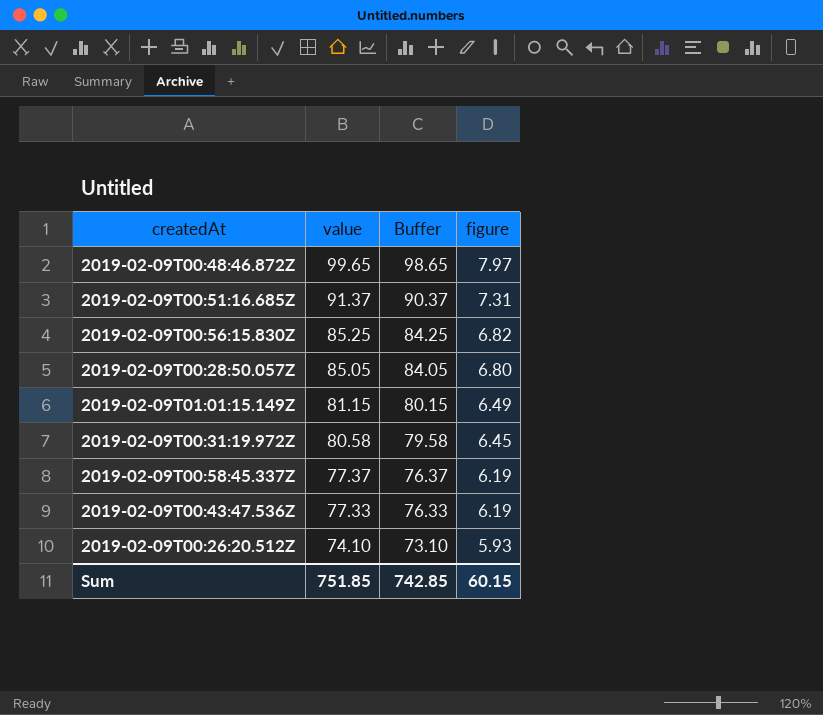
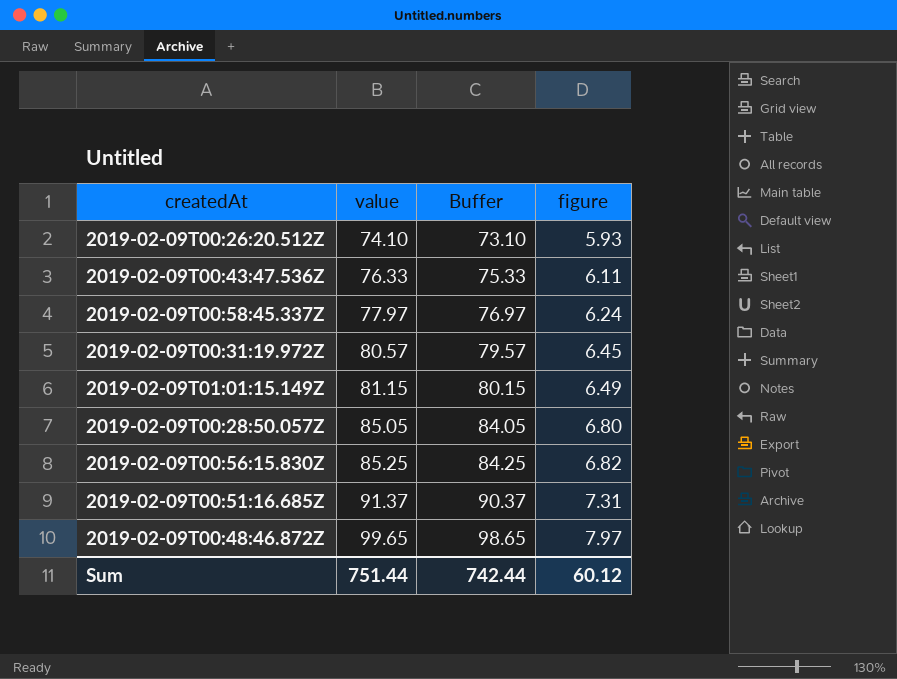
row order: value descending -> value ascending
2019-02-09T00:43:47.536Z | value: 77.33 -> 76.33
2019-02-09T00:43:47.536Z | Buffer: 76.33 -> 75.33
2019-02-09T00:43:47.536Z | figure: 6.19 -> 6.11
2019-02-09T00:58:45.337Z | value: 77.37 -> 77.97
2019-02-09T00:58:45.337Z | Buffer: 76.37 -> 76.97
2019-02-09T00:58:45.337Z | figure: 6.19 -> 6.24
2019-02-09T00:31:19.972Z | value: 80.58 -> 80.57
2019-02-09T00:31:19.972Z | Buffer: 79.58 -> 79.57
Sum | value: 751.85 -> 751.44
Sum | Buffer: 742.85 -> 742.44
Sum | figure: 60.15 -> 60.12

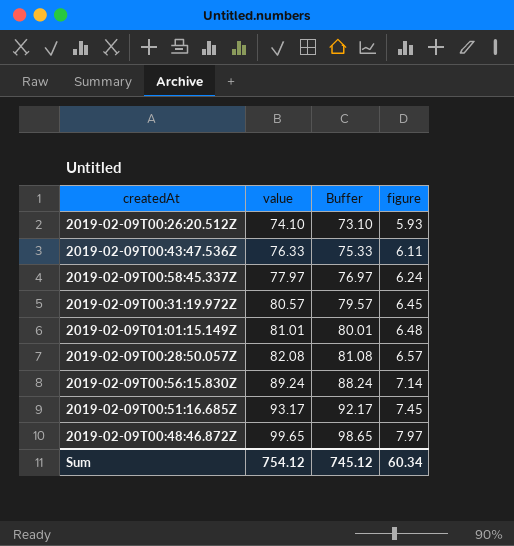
2019-02-09T01:01:15.149Z | value: 81.15 -> 81.01
2019-02-09T01:01:15.149Z | Buffer: 80.15 -> 80.01
2019-02-09T01:01:15.149Z | figure: 6.49 -> 6.48
2019-02-09T00:28:50.057Z | value: 85.05 -> 82.08
2019-02-09T00:28:50.057Z | Buffer: 84.05 -> 81.08
2019-02-09T00:28:50.057Z | figure: 6.80 -> 6.57
2019-02-09T00:56:15.830Z | value: 85.25 -> 89.24
2019-02-09T00:56:15.830Z | Buffer: 84.25 -> 88.24
2019-02-09T00:56:15.830Z | figure: 6.82 -> 7.14
2019-02-09T00:51:16.685Z | value: 91.37 -> 93.17
2019-02-09T00:51:16.685Z | Buffer: 90.37 -> 92.17
2019-02-09T00:51:16.685Z | figure: 7.31 -> 7.45
Sum | value: 751.44 -> 754.12
Sum | Buffer: 742.44 -> 745.12
Sum | figure: 60.12 -> 60.34

